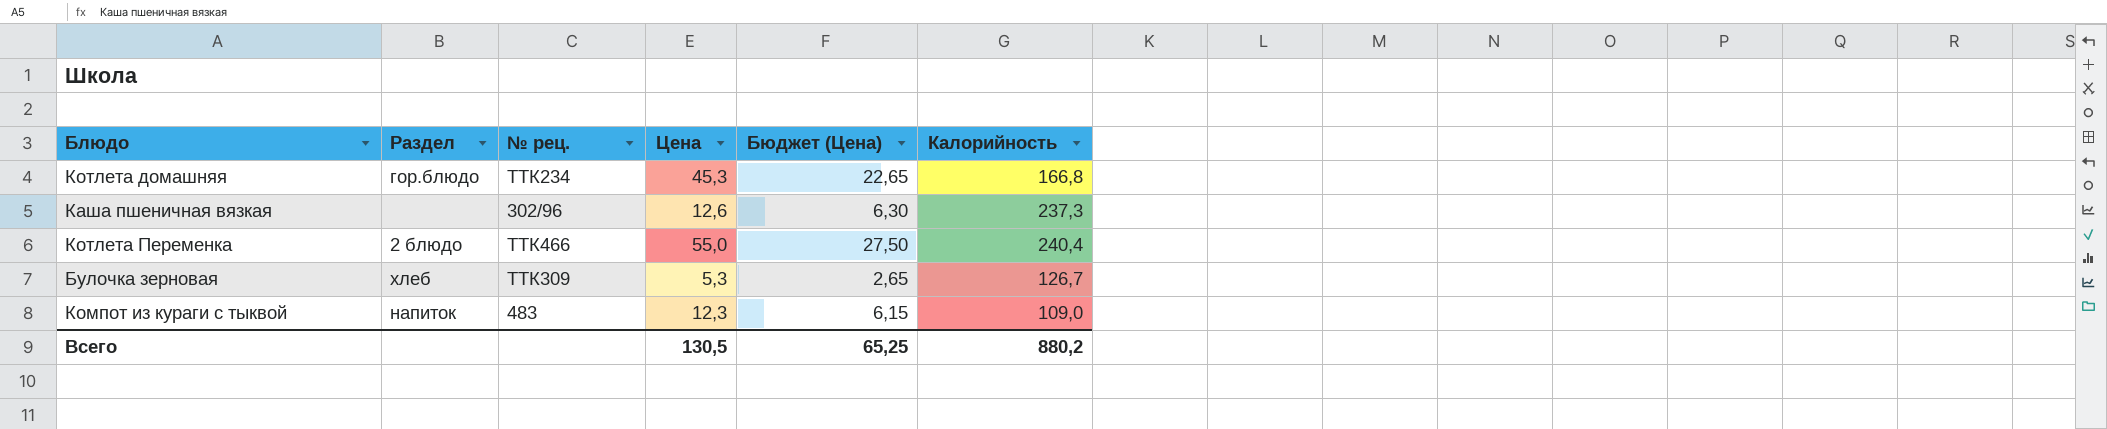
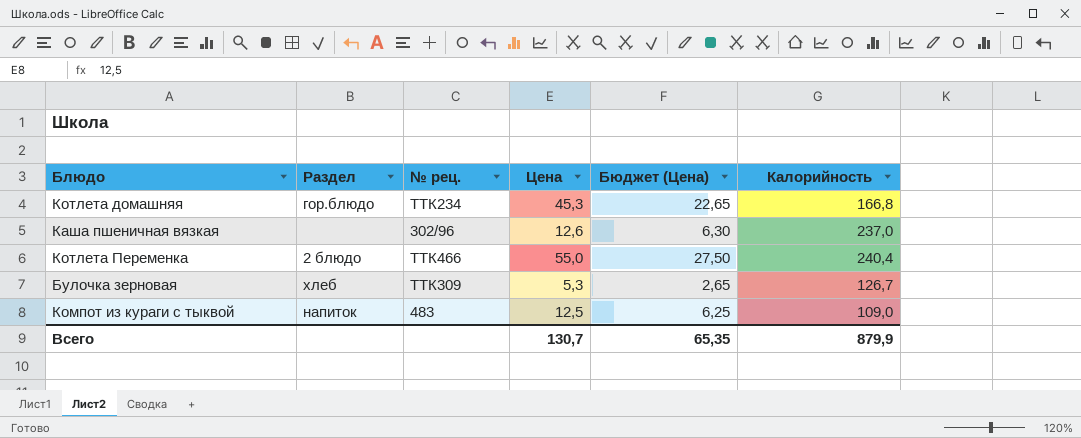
Каша пшеничная вязкая | Калорийность: 237,3 -> 237,0
Компот из кураги с тыквой | Цена: 12,3 -> 12,5
Компот из кураги с тыквой | Бюджет (Цена): 6,15 -> 6,25
Всего | Цена: 130,5 -> 130,7
Всего | Бюджет (Цена): 65,25 -> 65,35
Всего | Калорийность: 880,2 -> 879,9

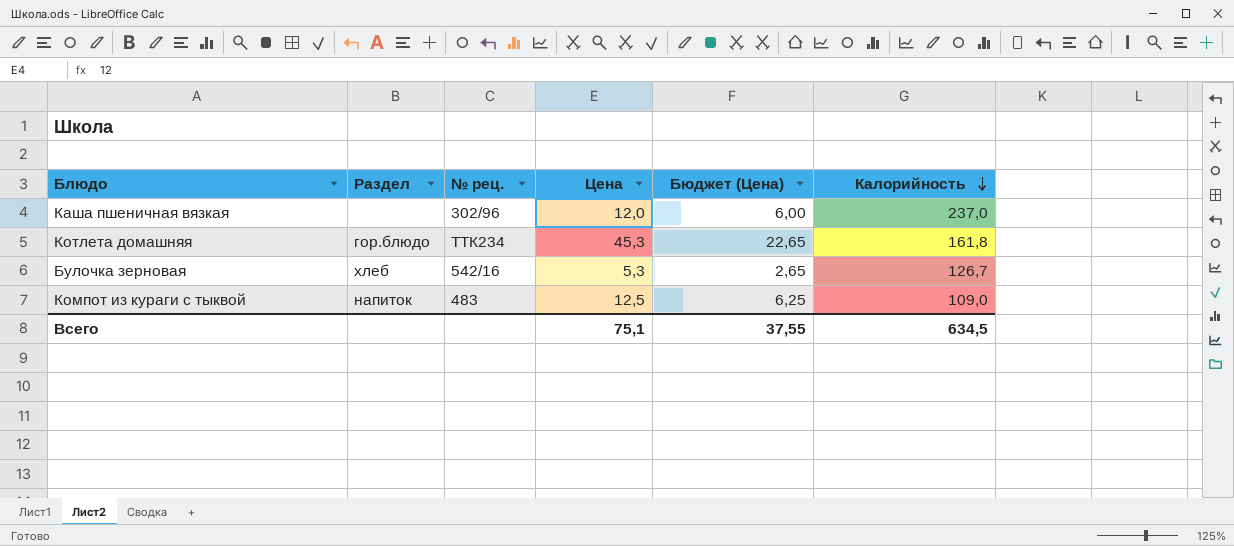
row order: none -> Калорийность descending
row Котлета Переменка: 2 блюдо | ТТК466 | 55,0 | 27,50 | 240,4 -> none
Каша пшеничная вязкая | Цена: 12,6 -> 12,0
Каша пшеничная вязкая | Бюджет (Цена): 6,30 -> 6,00
Котлета домашняя | Калорийность: 166,8 -> 161,8
Булочка зерновая | № рец.: ТТК309 -> 542/16
Всего | Цена: 130,7 -> 75,1
Всего | Бюджет (Цена): 65,35 -> 37,55
Всего | Калорийность: 879,9 -> 634,5

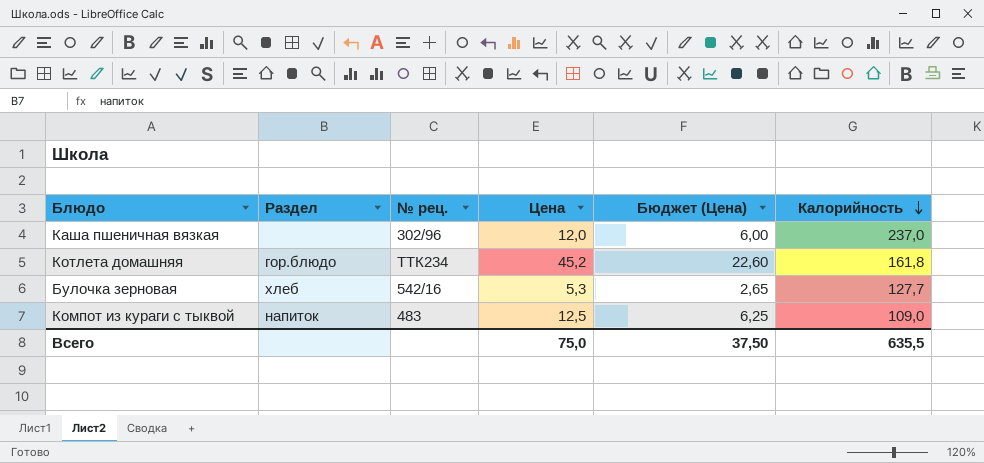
Котлета домашняя | Цена: 45,3 -> 45,2
Котлета домашняя | Бюджет (Цена): 22,65 -> 22,60
Булочка зерновая | Калорийность: 126,7 -> 127,7
Всего | Цена: 75,1 -> 75,0
Всего | Бюджет (Цена): 37,55 -> 37,50
Всего | Калорийность: 634,5 -> 635,5

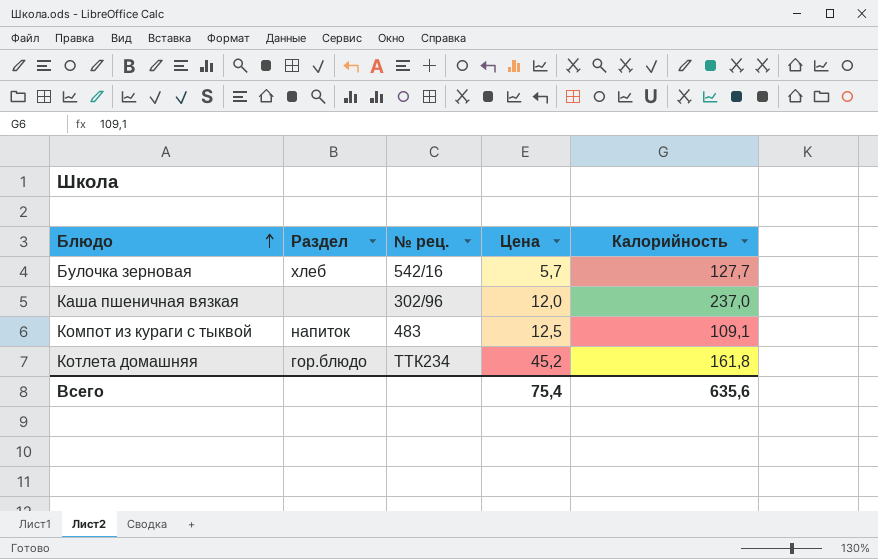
row order: Калорийность descending -> Блюдо ascending
column Бюджет (Цена) | formula: [Цена] * 0,5 -> none
Булочка зерновая | Цена: 5,3 -> 5,7
Компот из кураги с тыквой | Калорийность: 109,0 -> 109,1
Всего | Цена: 75,0 -> 75,4
Всего | Калорийность: 635,5 -> 635,6

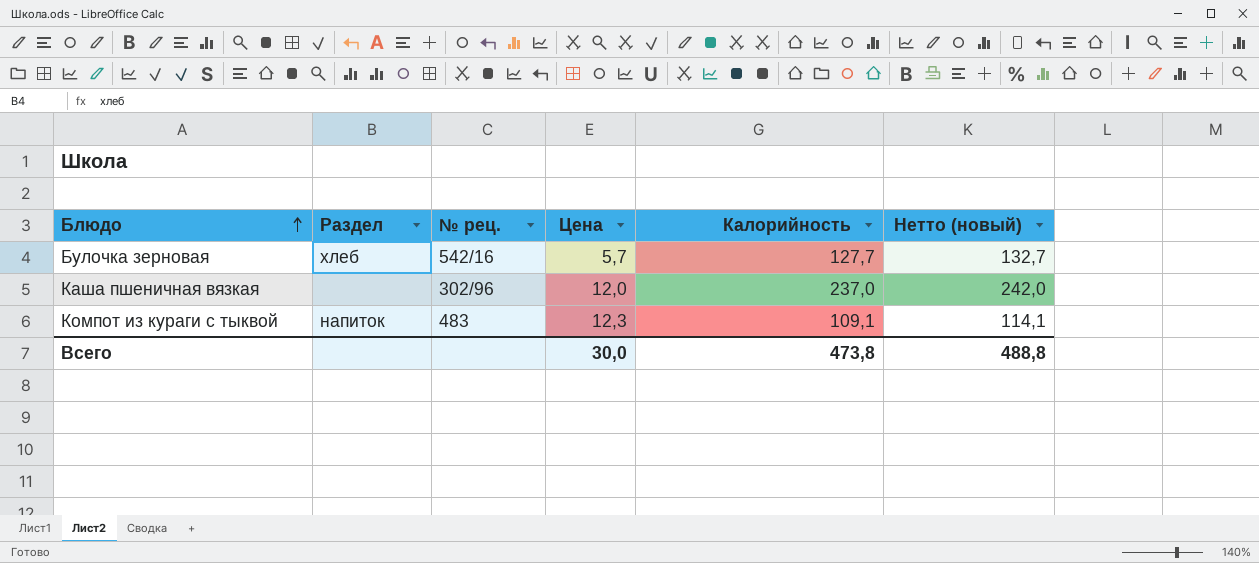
column Нетто (новый) | formula: none -> [Калорийность] + 5
row Котлета домашняя: гор.блюдо | ТТК234 | 45,2 | 161,8 -> none
Компот из кураги с тыквой | Цена: 12,5 -> 12,3
Всего | Цена: 75,4 -> 30,0
Всего | Калорийность: 635,6 -> 473,8

